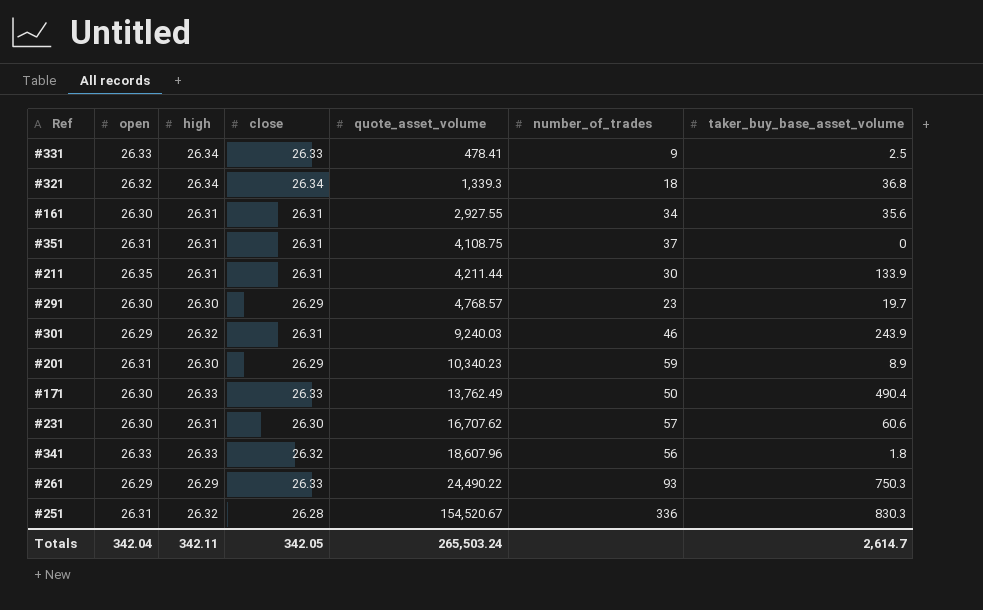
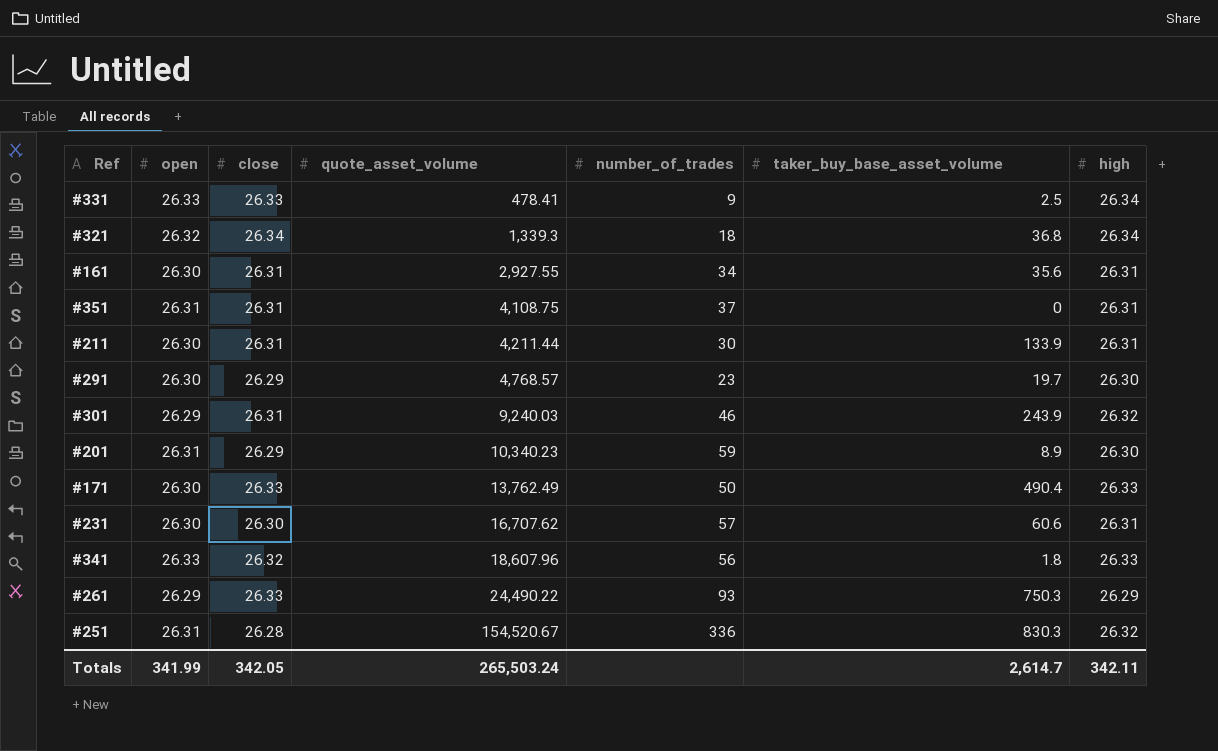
column high | position: 3 -> 7
#211 | open: 26.35 -> 26.30
Totals | open: 342.04 -> 341.99

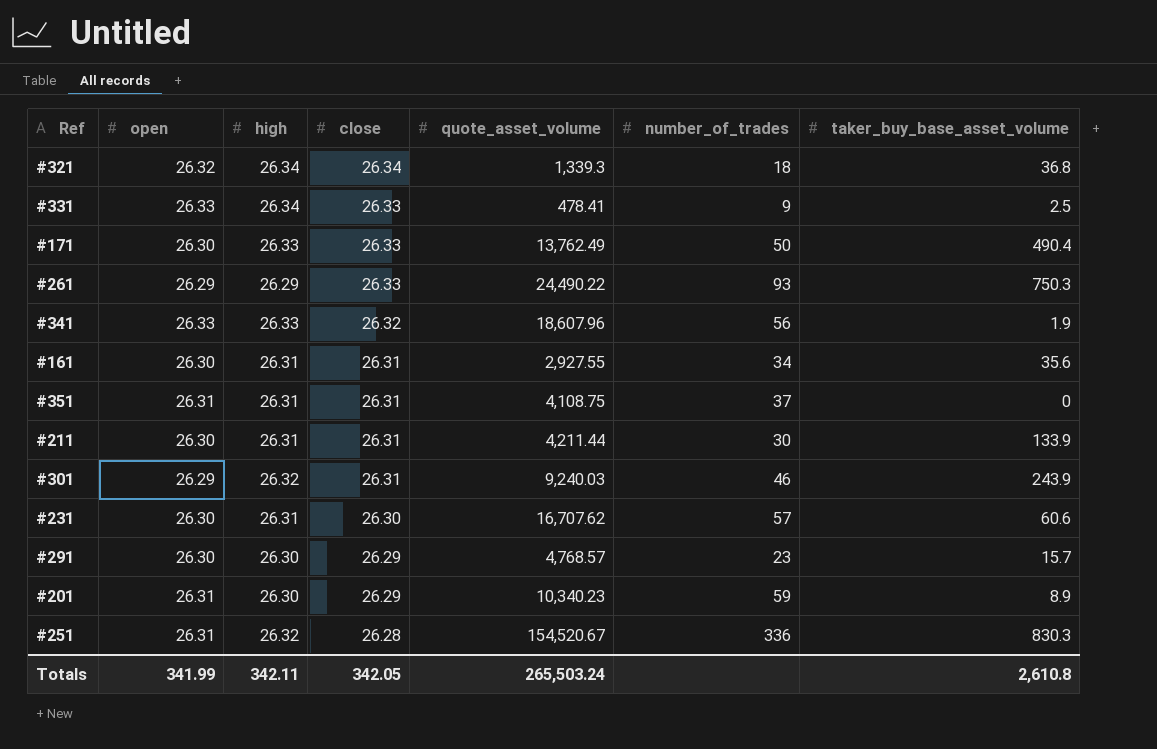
row order: quote_asset_volume ascending -> close descending
column high | position: 7 -> 3
#341 | taker_buy_base_asset_volume: 1.8 -> 1.9
#291 | taker_buy_base_asset_volume: 19.7 -> 15.7
Totals | taker_buy_base_asset_volume: 2,614.7 -> 2,610.8

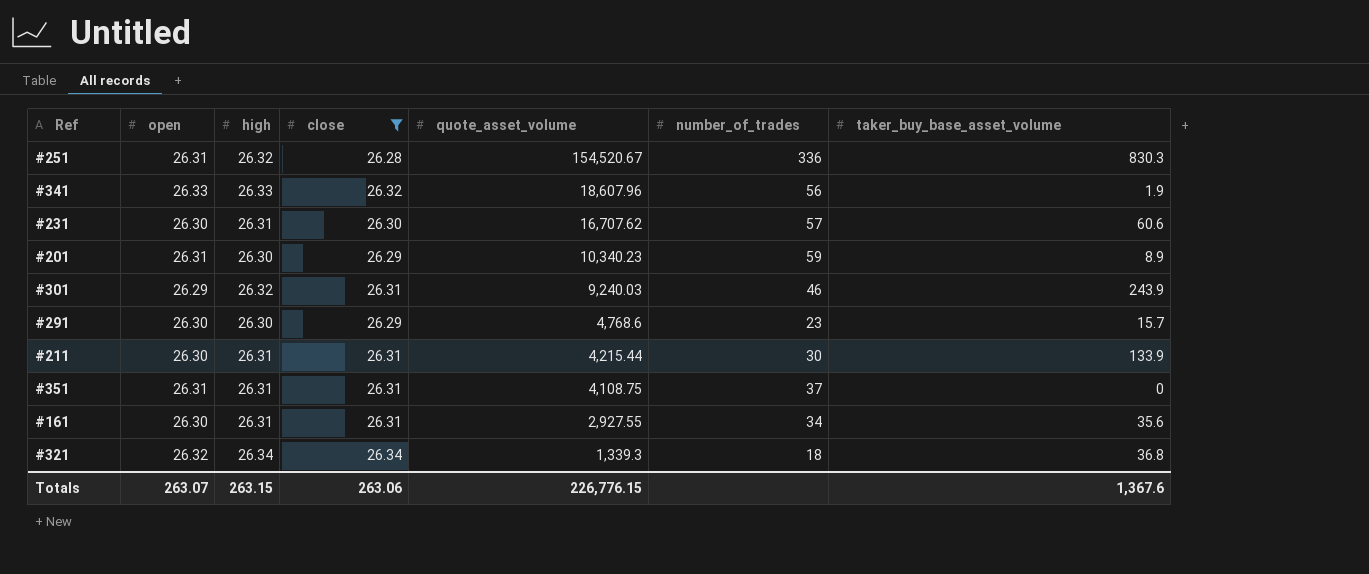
filter: none -> close != 26.33
row order: close descending -> quote_asset_volume descending
#291 | quote_asset_volume: 4,768.57 -> 4,768.6
#211 | quote_asset_volume: 4,211.44 -> 4,215.44
Totals | open: 341.99 -> 263.07
Totals | high: 342.11 -> 263.15
Totals | close: 342.05 -> 263.06
Totals | quote_asset_volume: 265,503.24 -> 226,776.15
Totals | taker_buy_base_asset_volume: 2,610.8 -> 1,367.6

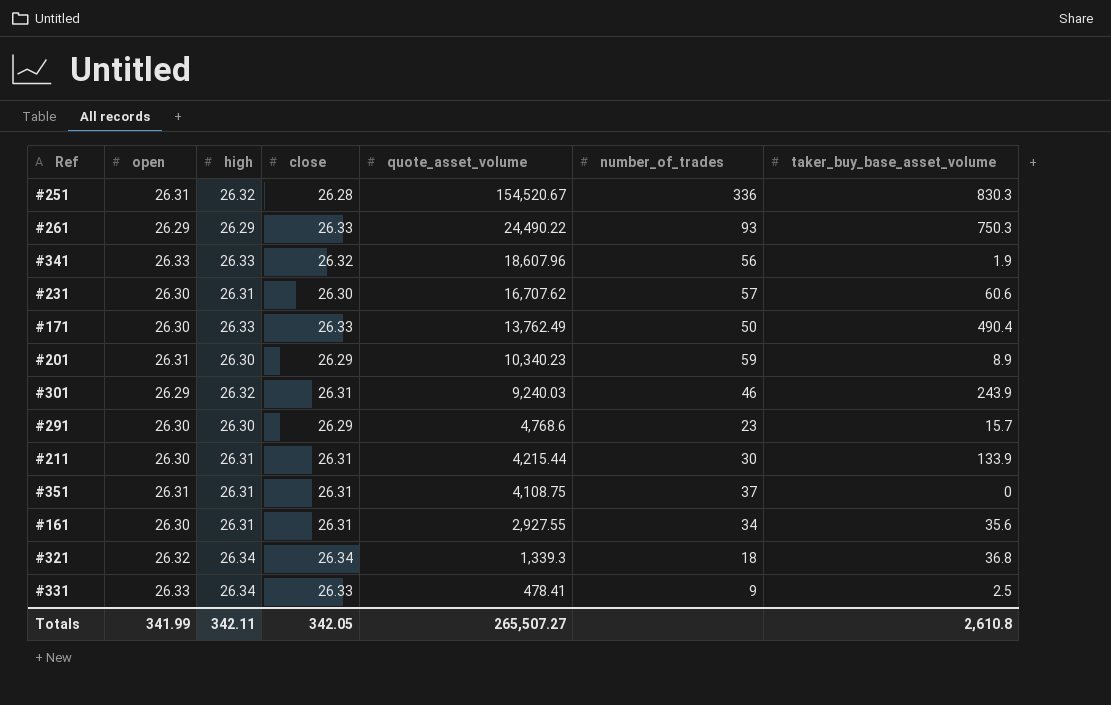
filter: close != 26.33 -> none
Totals | open: 263.07 -> 341.99
Totals | high: 263.15 -> 342.11
Totals | close: 263.06 -> 342.05
Totals | quote_asset_volume: 226,776.15 -> 265,507.27
Totals | taker_buy_base_asset_volume: 1,367.6 -> 2,610.8

